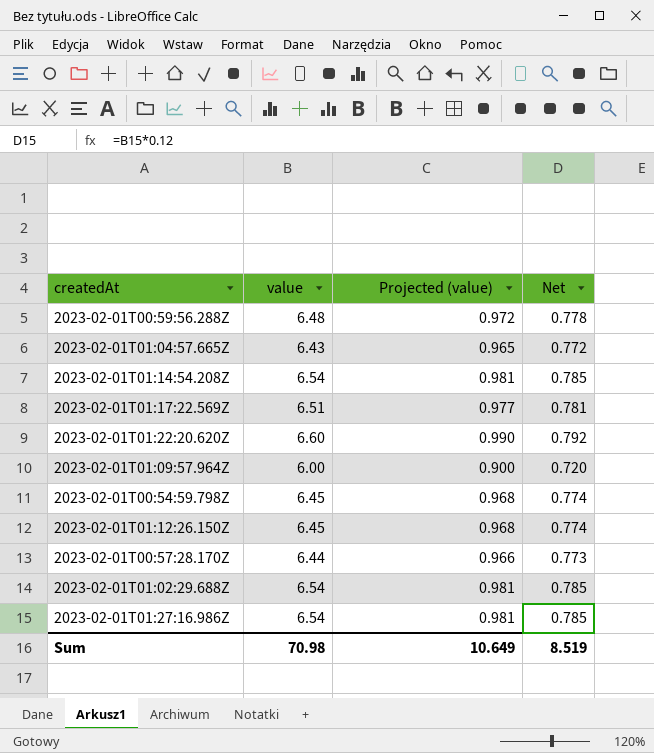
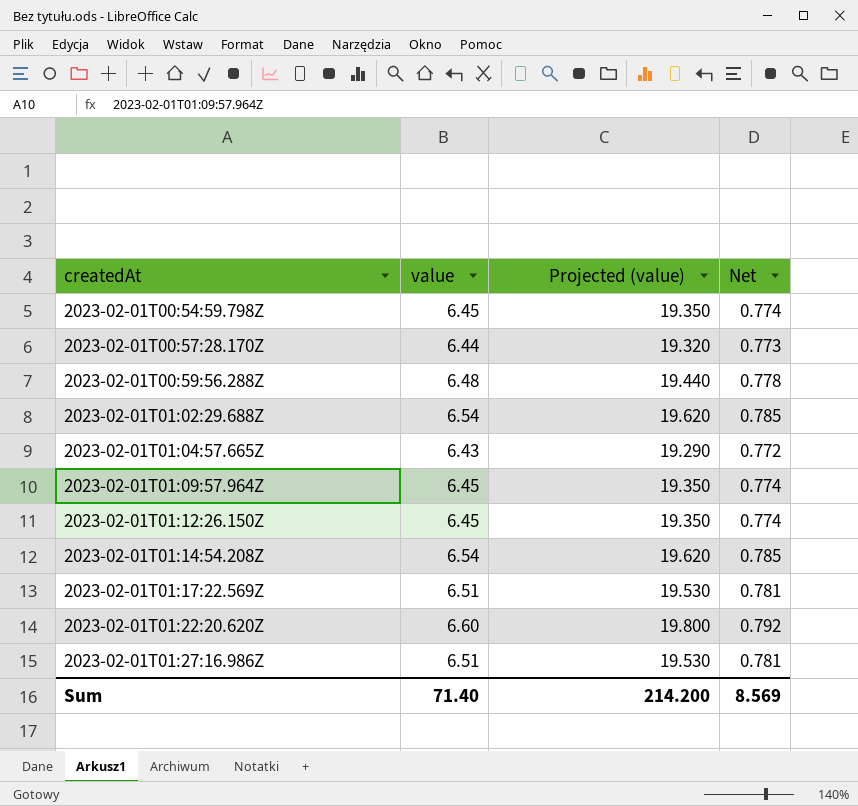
row order: none -> createdAt ascending
column Projected (value) | formula: [value] * 0.15 -> [value] * 3
2023-02-01T01:09:57.964Z | value: 6.00 -> 6.45
2023-02-01T01:09:57.964Z | Net: 0.720 -> 0.774
2023-02-01T01:27:16.986Z | value: 6.54 -> 6.51
2023-02-01T01:27:16.986Z | Net: 0.785 -> 0.781
Sum | value: 70.98 -> 71.40
Sum | Projected (value): 10.649 -> 214.200
Sum | Net: 8.519 -> 8.569

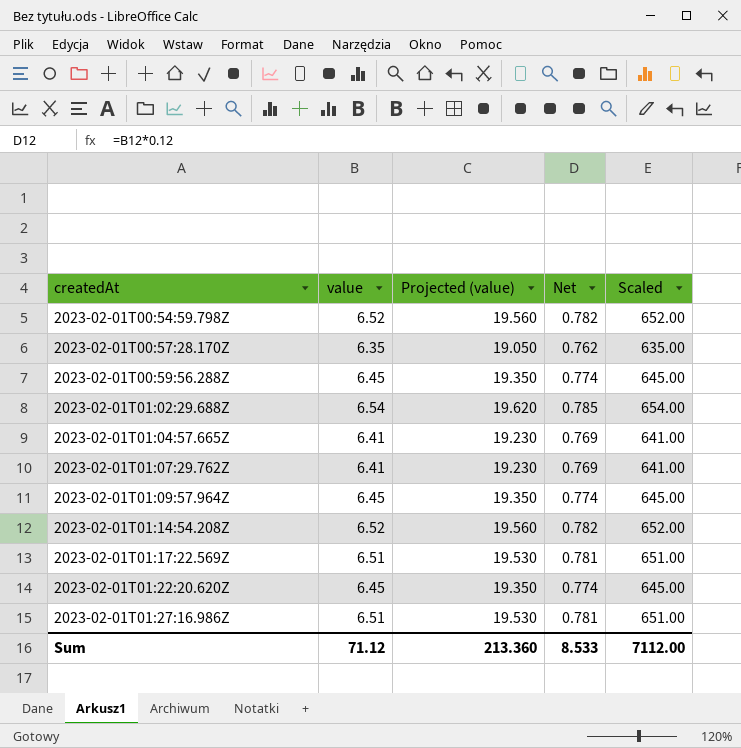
column Scaled | formula: none -> [value] * 100
row 2023-02-01T01:12:26.150Z: 6.45 | 19.350 | 0.774 -> none
2023-02-01T00:54:59.798Z | value: 6.45 -> 6.52
2023-02-01T00:54:59.798Z | Projected (value): 19.350 -> 19.560
2023-02-01T00:54:59.798Z | Net: 0.774 -> 0.782
2023-02-01T00:57:28.170Z | value: 6.44 -> 6.35
2023-02-01T00:57:28.170Z | Projected (value): 19.320 -> 19.050
2023-02-01T00:57:28.170Z | Net: 0.773 -> 0.762
2023-02-01T00:59:56.288Z | value: 6.48 -> 6.45
2023-02-01T00:59:56.288Z | Projected (value): 19.440 -> 19.350
2023-02-01T00:59:56.288Z | Net: 0.778 -> 0.774
2023-02-01T01:04:57.665Z | value: 6.43 -> 6.41
2023-02-01T01:04:57.665Z | Projected (value): 19.290 -> 19.230
2023-02-01T01:04:57.665Z | Net: 0.772 -> 0.769
row 2023-02-01T01:07:29.762Z: none -> 6.41 | 19.230 | 0.769 | 641.00
2023-02-01T01:14:54.208Z | value: 6.54 -> 6.52
2023-02-01T01:14:54.208Z | Projected (value): 19.620 -> 19.560
2023-02-01T01:14:54.208Z | Net: 0.785 -> 0.782
2023-02-01T01:22:20.620Z | value: 6.60 -> 6.45
2023-02-01T01:22:20.620Z | Projected (value): 19.800 -> 19.350
2023-02-01T01:22:20.620Z | Net: 0.792 -> 0.774
Sum | value: 71.40 -> 71.12
Sum | Projected (value): 214.200 -> 213.360
Sum | Net: 8.569 -> 8.533

